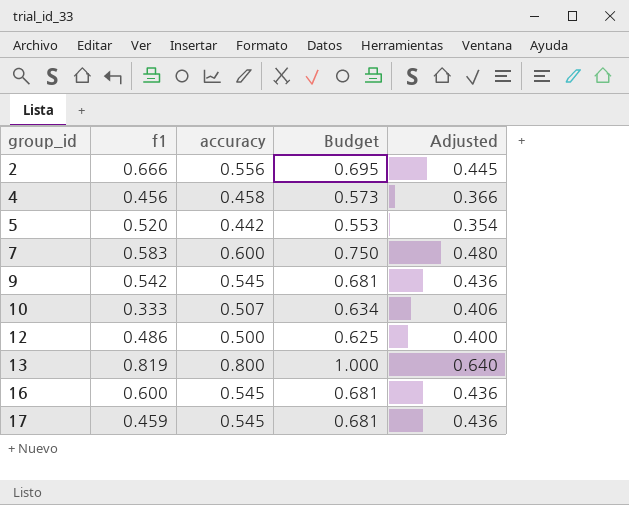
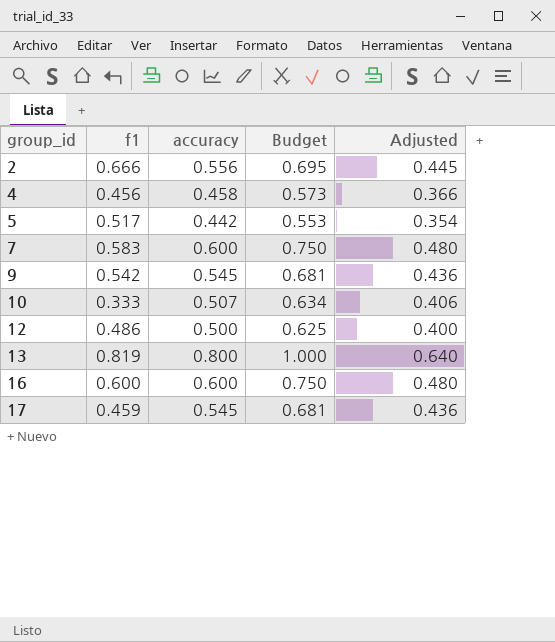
5 | f1: 0.520 -> 0.517
16 | accuracy: 0.545 -> 0.600
16 | Budget: 0.681 -> 0.750
16 | Adjusted: 0.436 -> 0.480

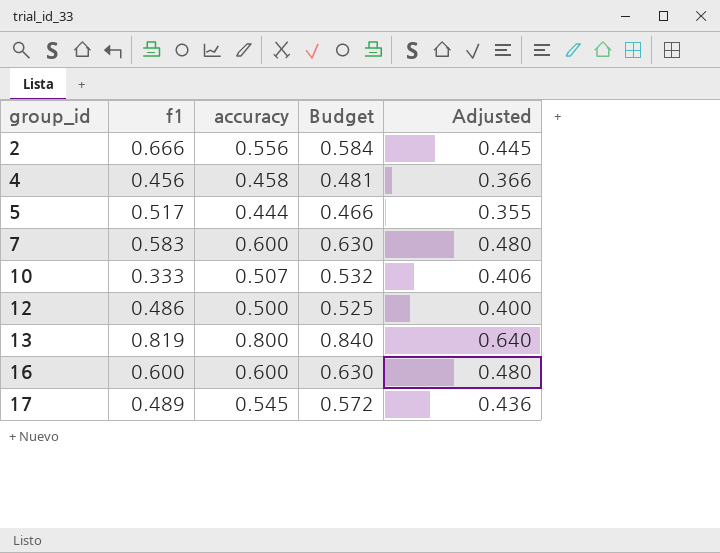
column Budget | formula: [accuracy] * 1.25 -> [accuracy] * 1.05
row 9: 0.542 | 0.545 | 0.681 | 0.436 -> none
5 | accuracy: 0.442 -> 0.444
5 | Adjusted: 0.354 -> 0.355
17 | f1: 0.459 -> 0.489

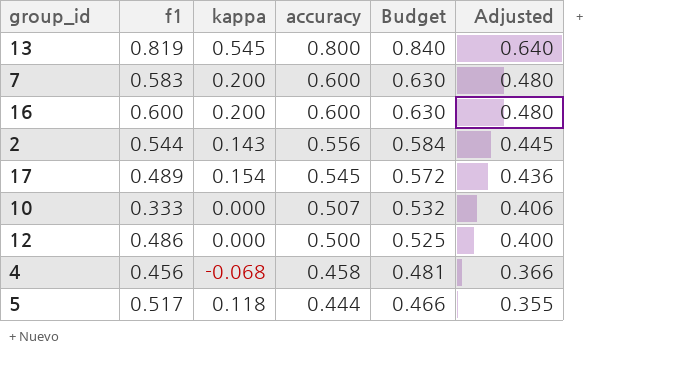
row order: group_id ascending -> accuracy descending
column kappa | position: none -> 3
2 | f1: 0.666 -> 0.544

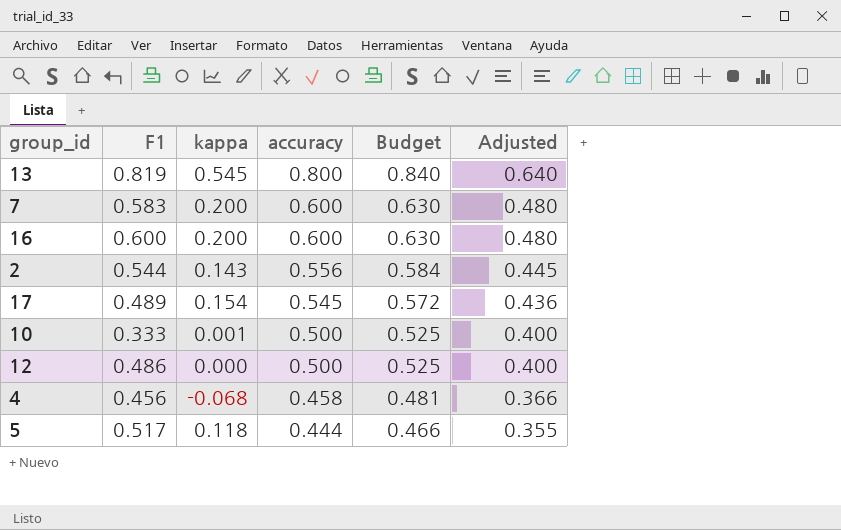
column name: f1 -> F1
10 | kappa: 0.000 -> 0.001
10 | accuracy: 0.507 -> 0.500
10 | Budget: 0.532 -> 0.525
10 | Adjusted: 0.406 -> 0.400

